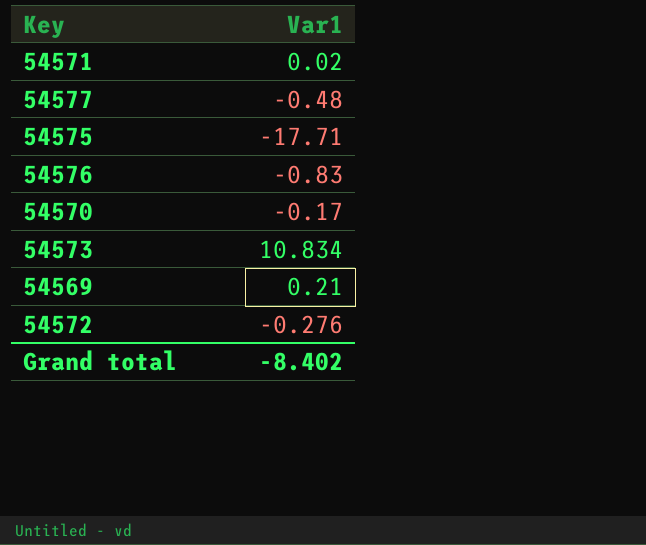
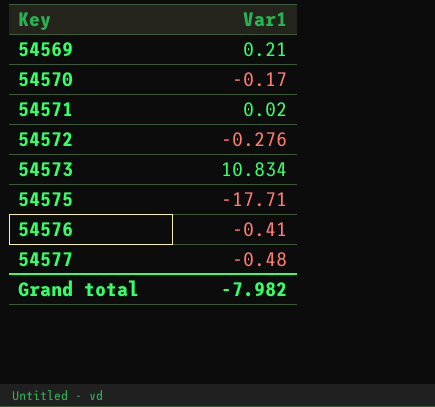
row order: none -> Key ascending
54576 | Var1: -0.83 -> -0.41
Grand total | Var1: -8.402 -> -7.982

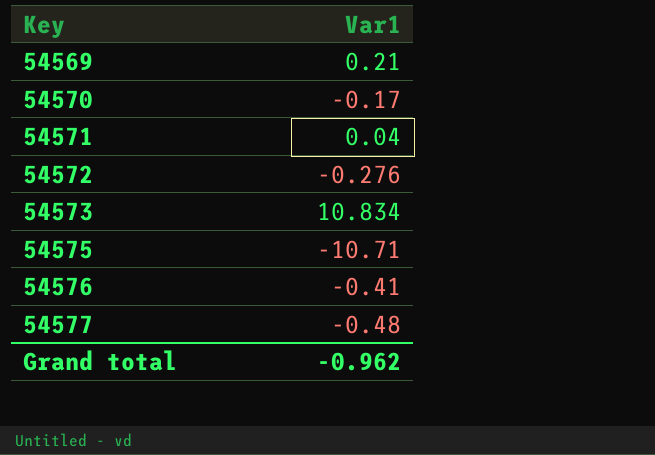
54571 | Var1: 0.02 -> 0.04
54575 | Var1: -17.71 -> -10.71
Grand total | Var1: -7.982 -> -0.962

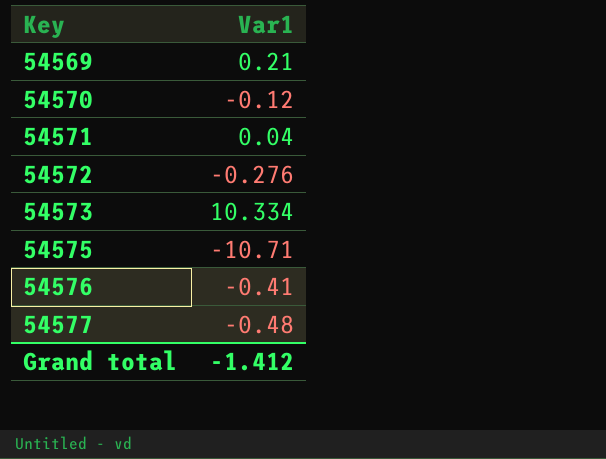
54570 | Var1: -0.17 -> -0.12
54573 | Var1: 10.834 -> 10.334
Grand total | Var1: -0.962 -> -1.412

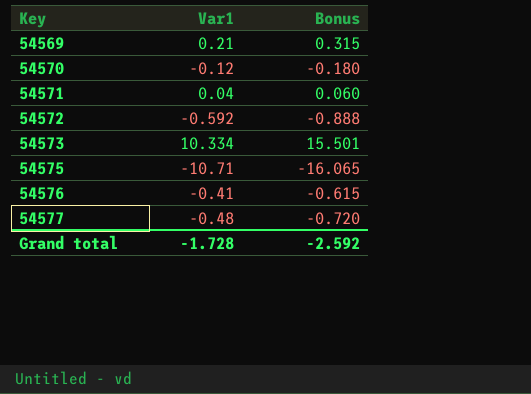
column Bonus | formula: none -> [Var1] * 1.5
54572 | Var1: -0.276 -> -0.592
Grand total | Var1: -1.412 -> -1.728

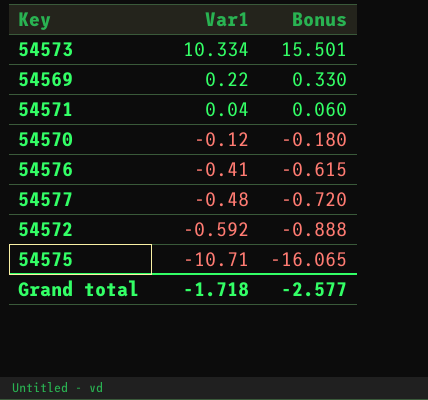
row order: Key ascending -> Var1 descending
54569 | Var1: 0.21 -> 0.22
54569 | Bonus: 0.315 -> 0.330
Grand total | Var1: -1.728 -> -1.718
Grand total | Bonus: -2.592 -> -2.577

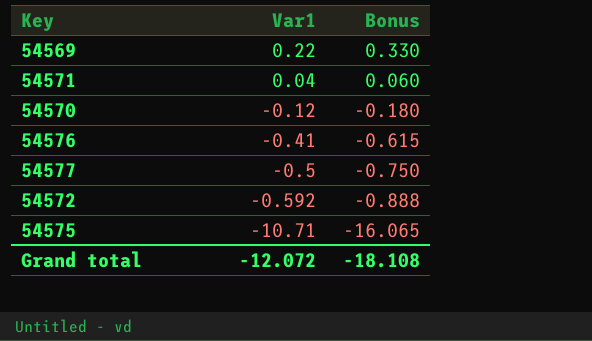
row 54573: 10.334 | 15.501 -> none
54577 | Var1: -0.48 -> -0.5
54577 | Bonus: -0.720 -> -0.750
Grand total | Var1: -1.718 -> -12.072
Grand total | Bonus: -2.577 -> -18.108

